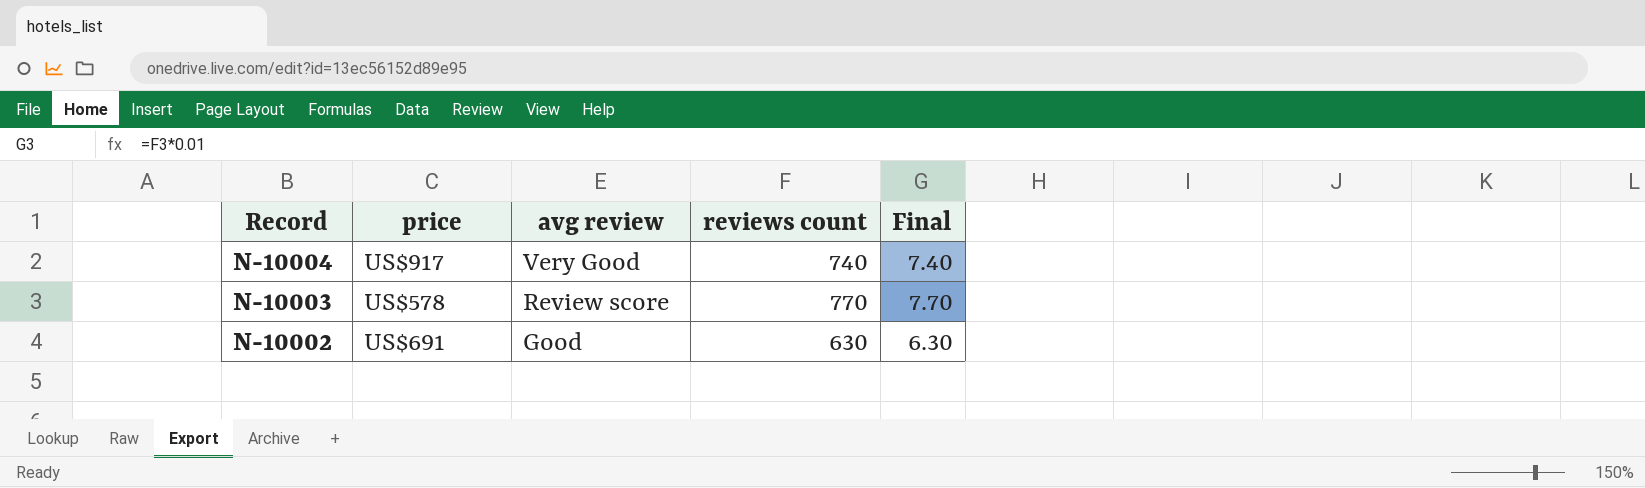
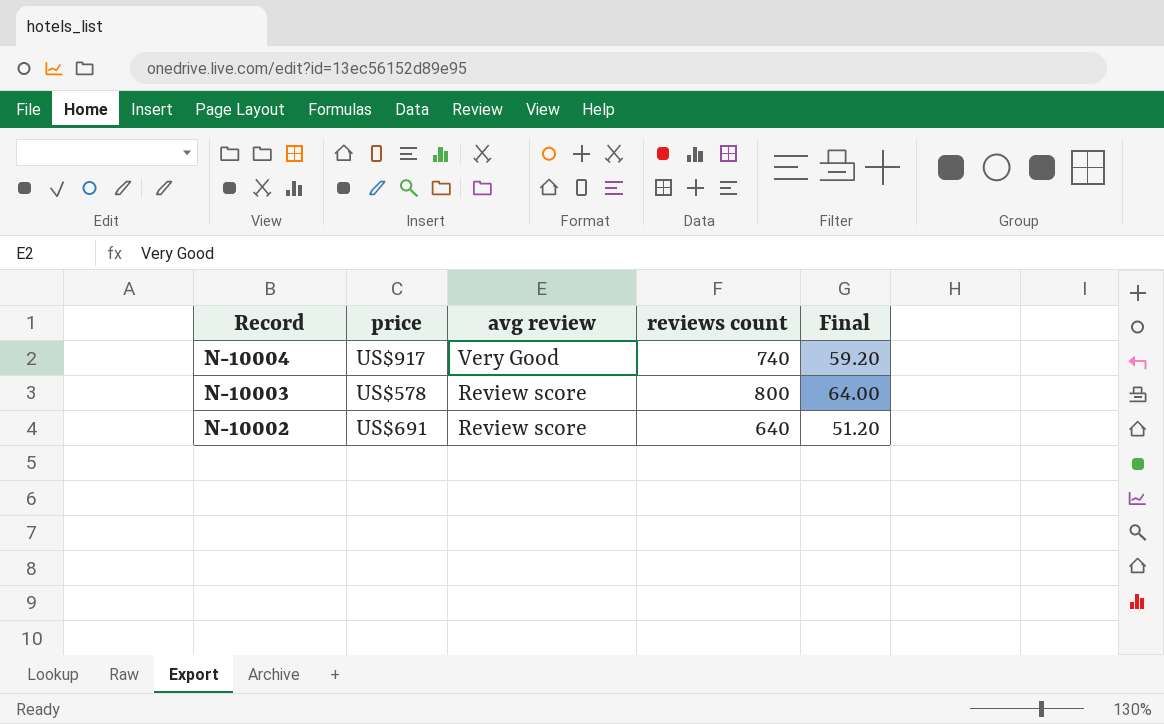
column Final | formula: [reviews count] * 0.01 -> [reviews count] * 0.08
N-10003 | reviews count: 770 -> 800
N-10002 | avg review: Good -> Review score
N-10002 | reviews count: 630 -> 640

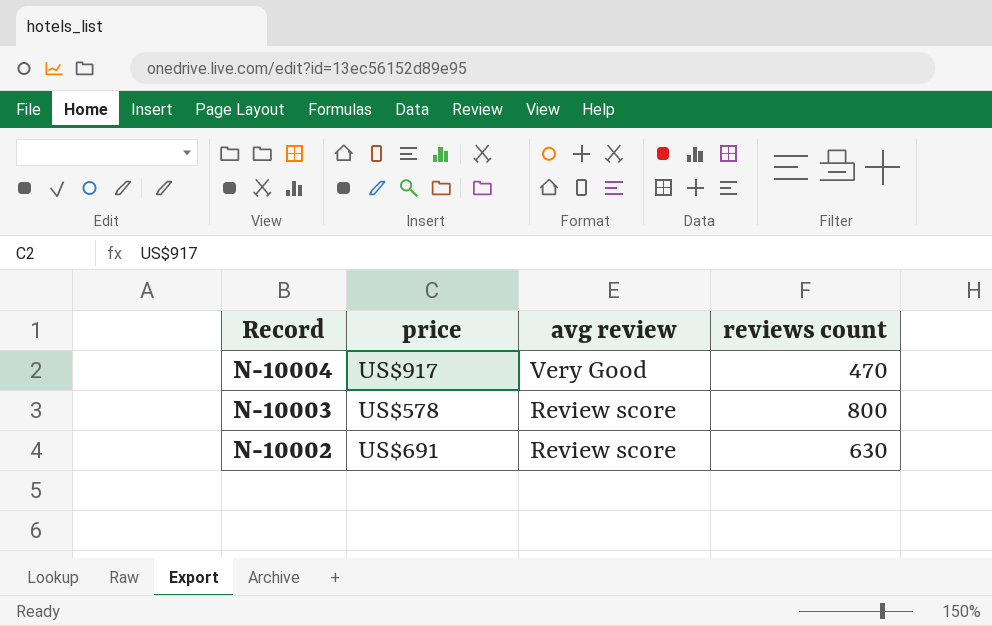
column Final | formula: [reviews count] * 0.08 -> none
N-10004 | reviews count: 740 -> 470
N-10002 | reviews count: 640 -> 630

